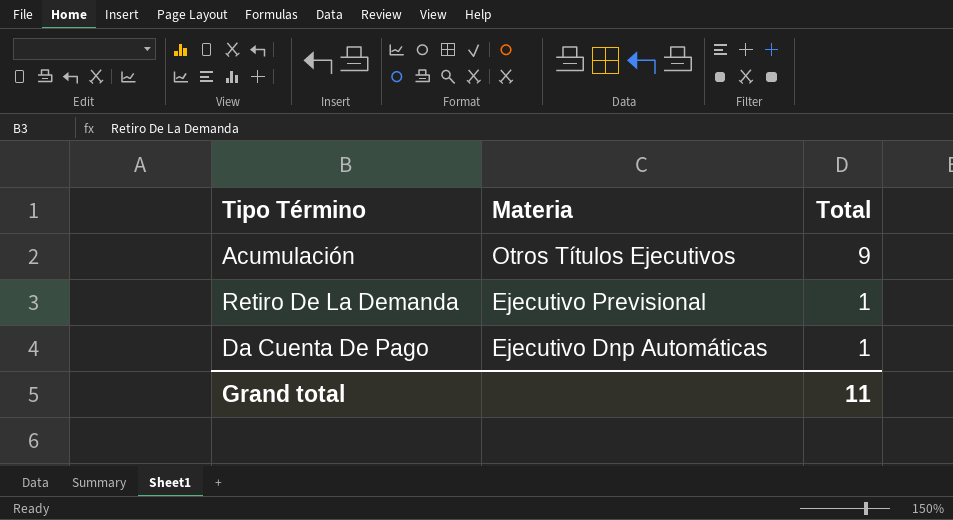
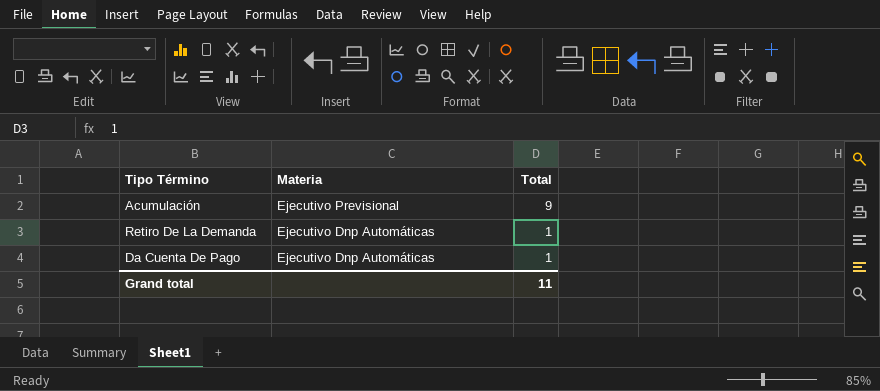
Acumulación | Materia: Otros Títulos Ejecutivos -> Ejecutivo Previsional
Retiro De La Demanda | Materia: Ejecutivo Previsional -> Ejecutivo Dnp Automáticas

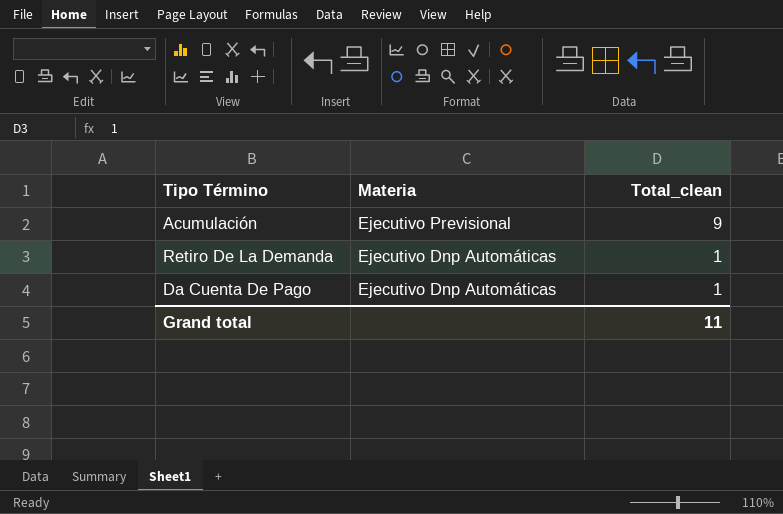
column name: Total -> Total_clean

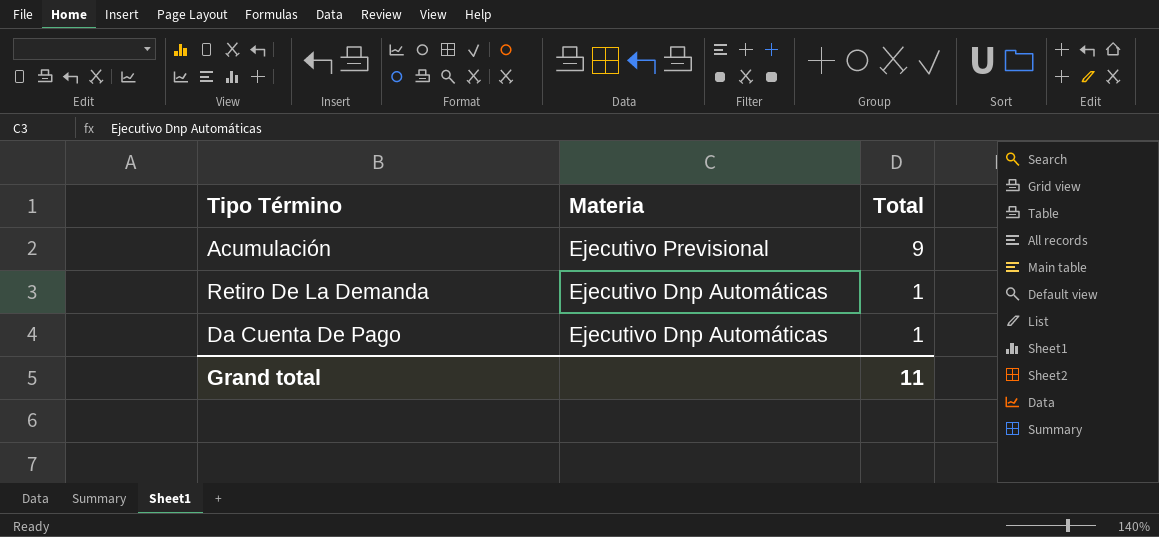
column name: Total_clean -> Total

